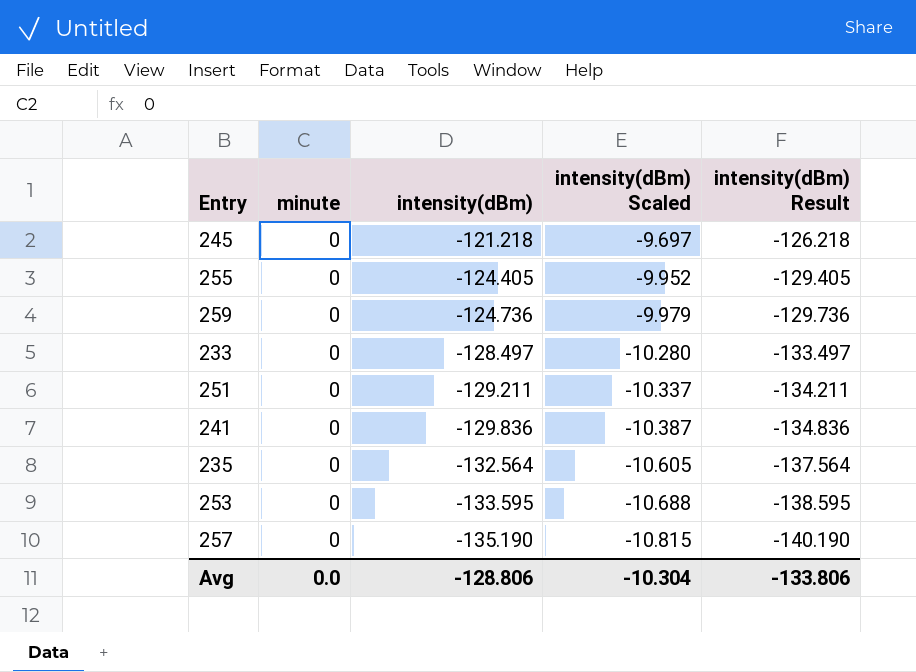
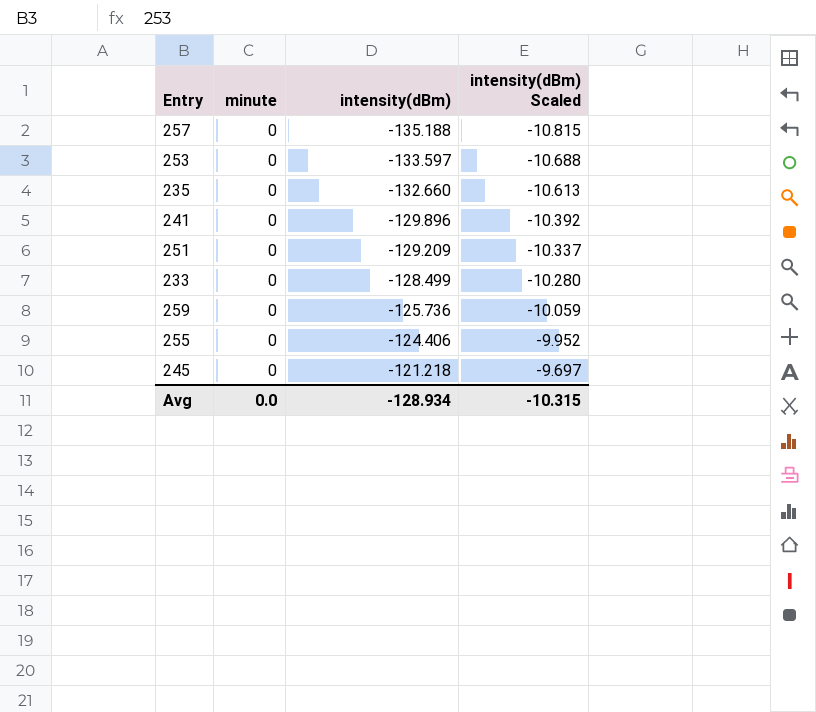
row order: intensity(dBm) descending -> intensity(dBm) ascending
column intensity(dBm) Result | formula: [intensity(dBm)] - 5 -> none
257 | intensity(dBm): -135.190 -> -135.188
253 | intensity(dBm): -133.595 -> -133.597
235 | intensity(dBm): -132.564 -> -132.660
235 | intensity(dBm) Scaled: -10.605 -> -10.613
241 | intensity(dBm): -129.836 -> -129.896
241 | intensity(dBm) Scaled: -10.387 -> -10.392
251 | intensity(dBm): -129.211 -> -129.209
233 | intensity(dBm): -128.497 -> -128.499
259 | intensity(dBm): -124.736 -> -125.736
259 | intensity(dBm) Scaled: -9.979 -> -10.059
255 | intensity(dBm): -124.405 -> -124.406
Avg | intensity(dBm): -128.806 -> -128.934
Avg | intensity(dBm) Scaled: -10.304 -> -10.315

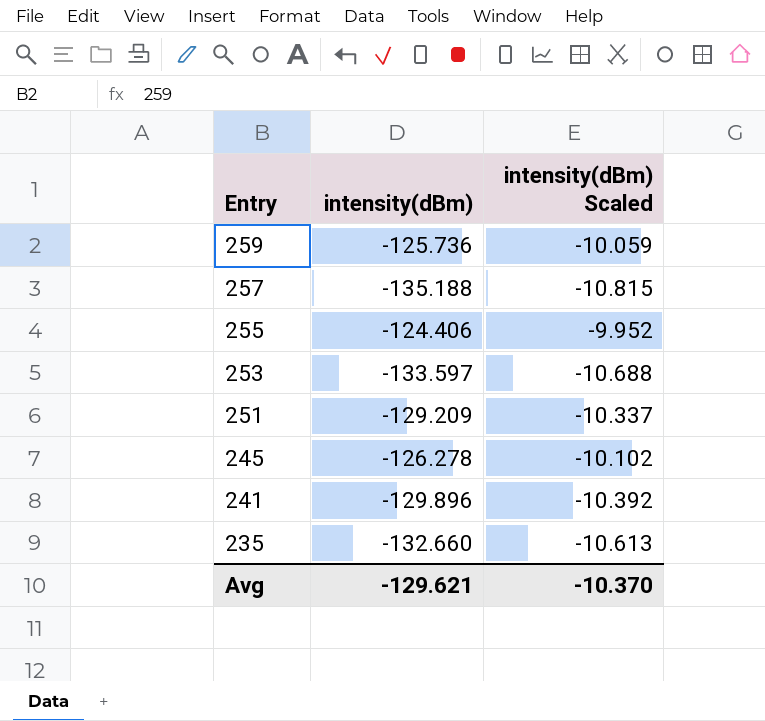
row order: intensity(dBm) ascending -> Entry descending
column minute | position: 2 -> none
row 233: 0 | -128.499 | -10.280 -> none
245 | intensity(dBm): -121.218 -> -126.278
245 | intensity(dBm) Scaled: -9.697 -> -10.102
Avg | intensity(dBm): -128.934 -> -129.621
Avg | intensity(dBm) Scaled: -10.315 -> -10.370

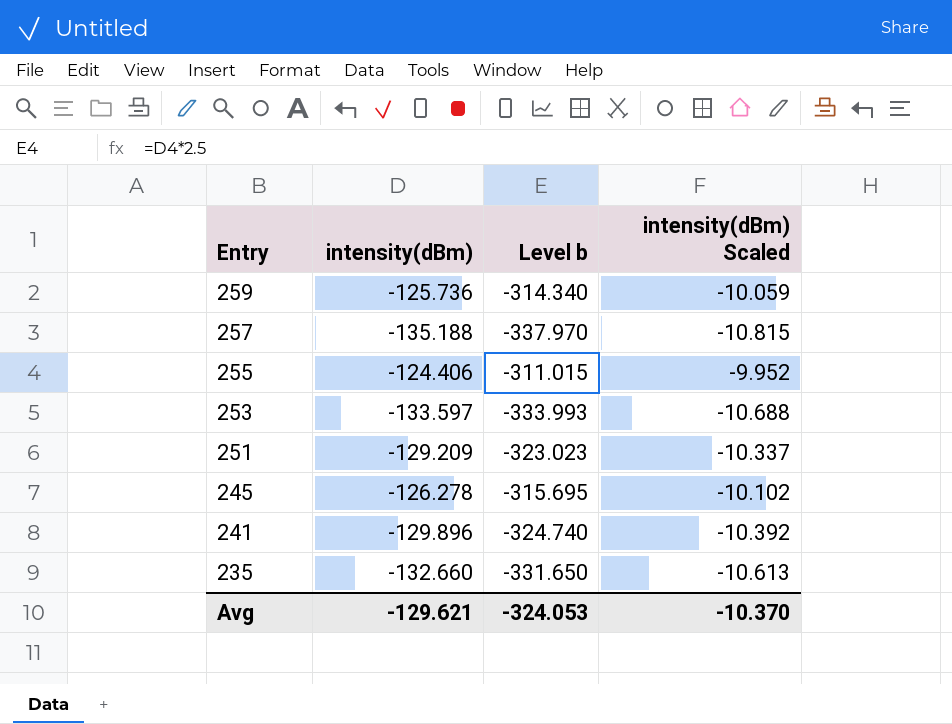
column Level b | formula: none -> [intensity(dBm)] * 2.5

